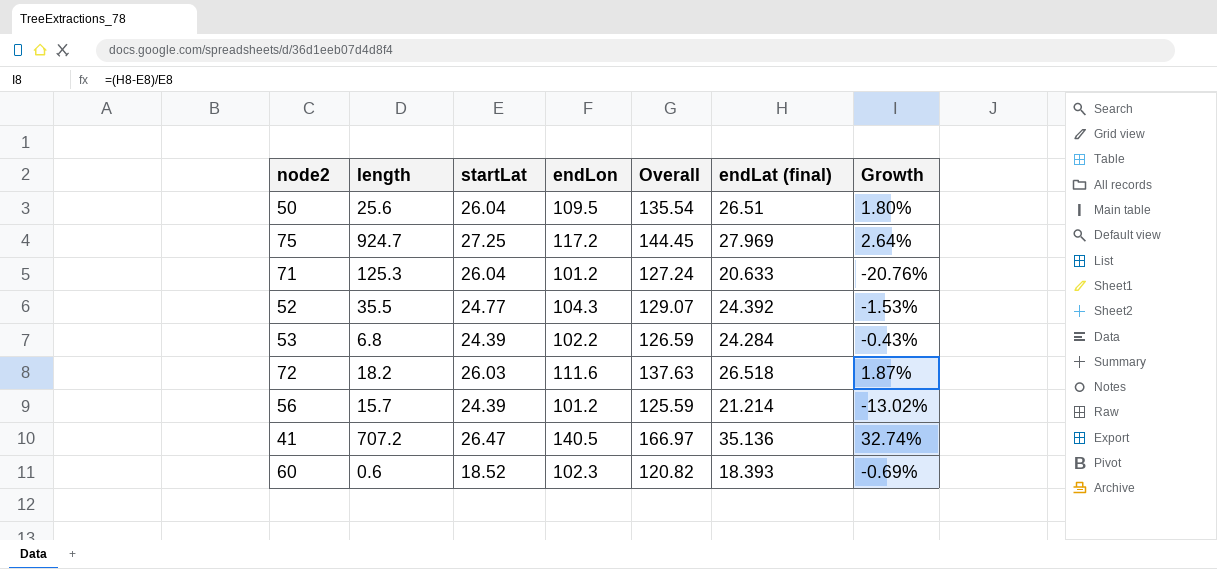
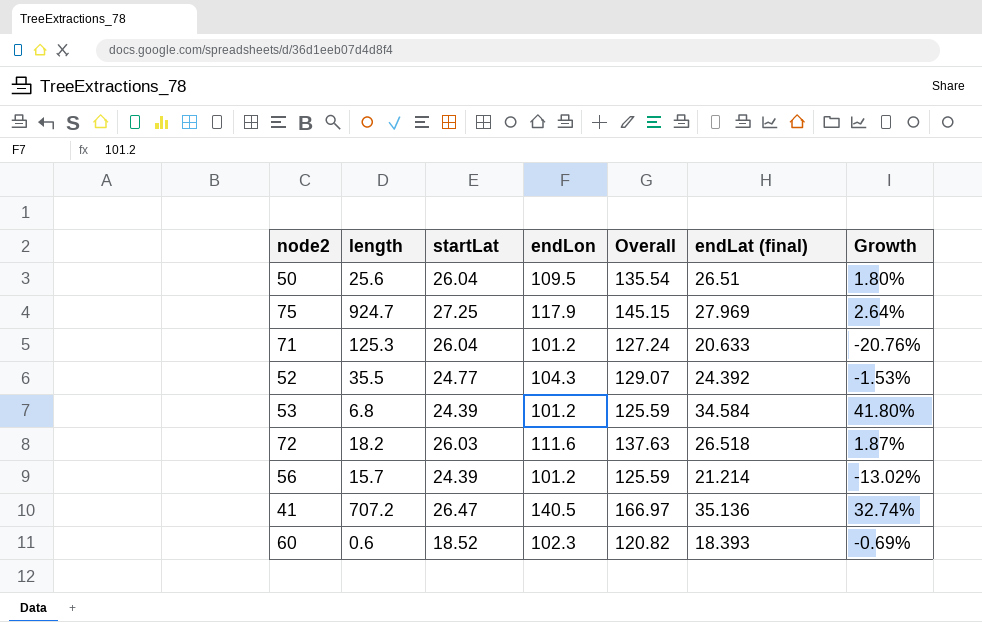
75 | endLon: 117.2 -> 117.9
75 | Overall: 144.45 -> 145.15
53 | endLon: 102.2 -> 101.2
53 | Overall: 126.59 -> 125.59
53 | endLat (final): 24.284 -> 34.584
53 | Growth: -0.43% -> 41.80%

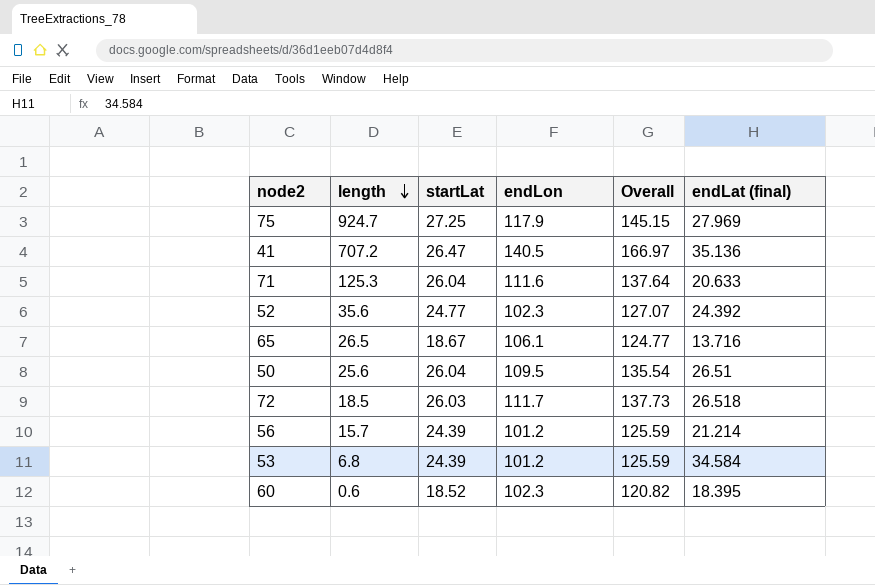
row order: none -> length descending
column Growth | formula: ([endLat (final)] - [startLat]) / [startLat] -> none
71 | endLon: 101.2 -> 111.6
71 | Overall: 127.24 -> 137.64
52 | length: 35.5 -> 35.6
52 | endLon: 104.3 -> 102.3
52 | Overall: 129.07 -> 127.07
row 65: none -> 26.5 | 18.67 | 106.1 | 124.77 | 13.716
72 | length: 18.2 -> 18.5
72 | endLon: 111.6 -> 111.7
72 | Overall: 137.63 -> 137.73
60 | endLat (final): 18.393 -> 18.395

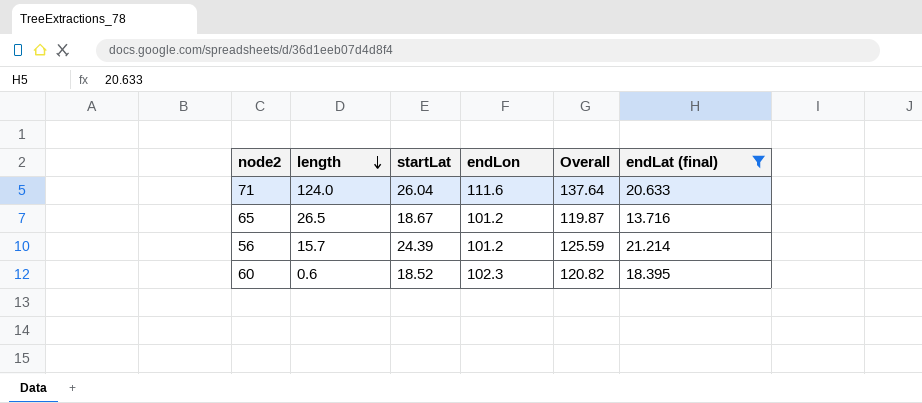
filter: none -> endLat (final) <= 21.214
71 | length: 125.3 -> 124.0
65 | endLon: 106.1 -> 101.2
65 | Overall: 124.77 -> 119.87

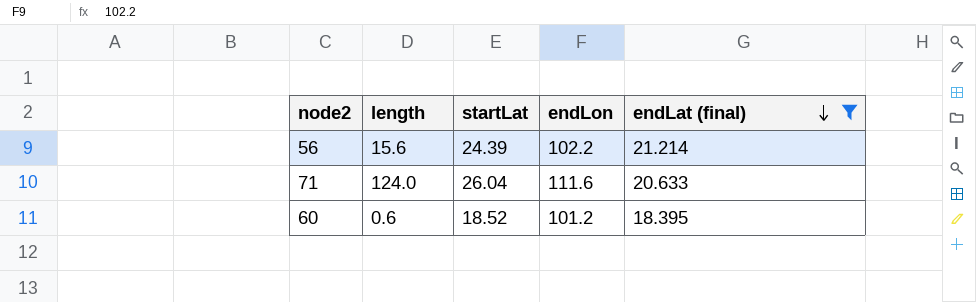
row order: length descending -> endLat (final) descending
column Overall | formula: [startLat] + [endLon] -> none
row 65: 26.5 | 18.67 | 101.2 | 119.87 | 13.716 -> none
56 | length: 15.7 -> 15.6
56 | endLon: 101.2 -> 102.2
60 | endLon: 102.3 -> 101.2

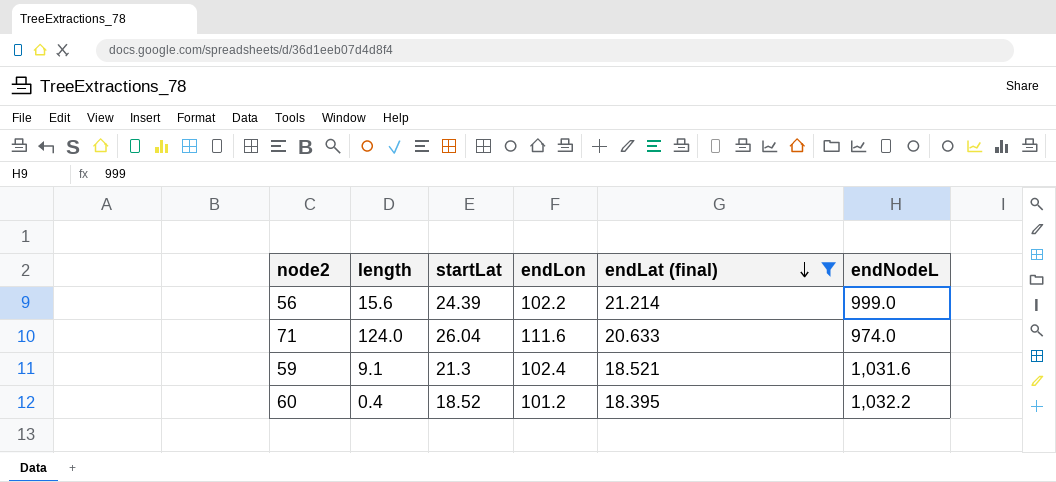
column endNodeL | position: none -> 6
row 59: none -> 9.1 | 21.3 | 102.4 | 18.521 | 1,031.6
60 | length: 0.6 -> 0.4

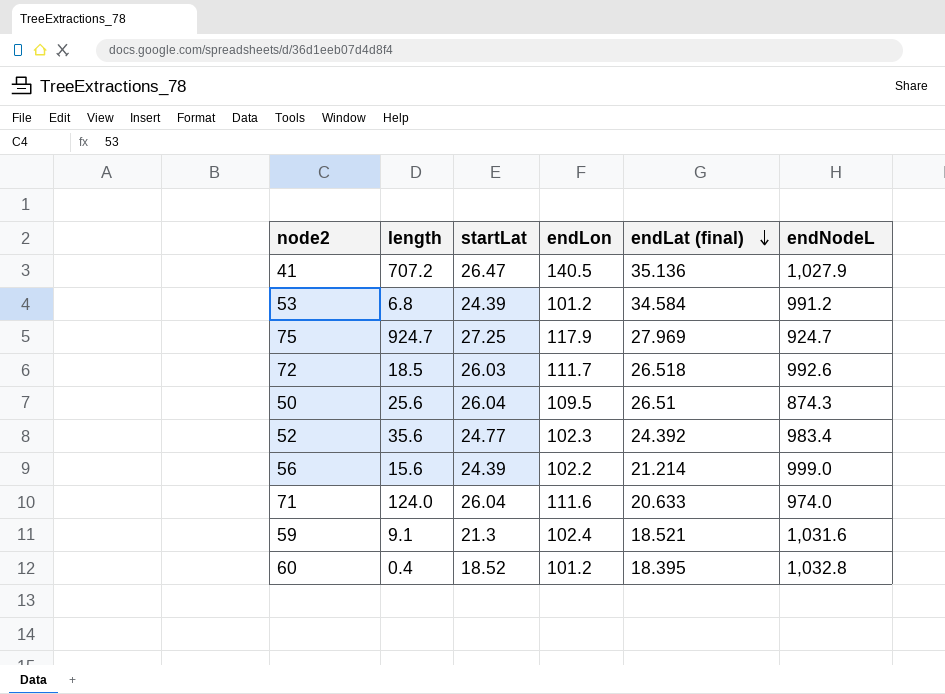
filter: endLat (final) <= 21.214 -> none
60 | endNodeL: 1,032.2 -> 1,032.8

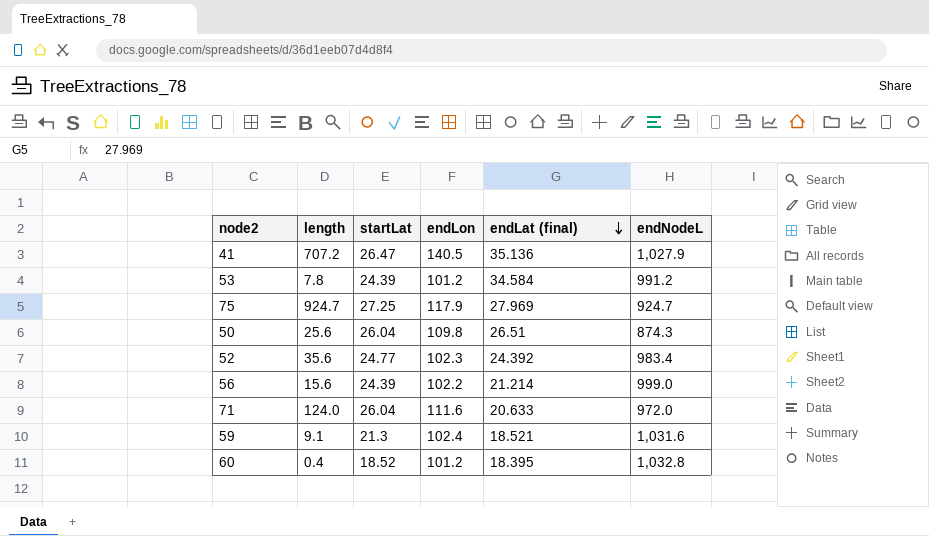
row 72: 18.5 | 26.03 | 111.7 | 26.518 | 992.6 -> none
53 | length: 6.8 -> 7.8
50 | endLon: 109.5 -> 109.8
71 | endNodeL: 974.0 -> 972.0

